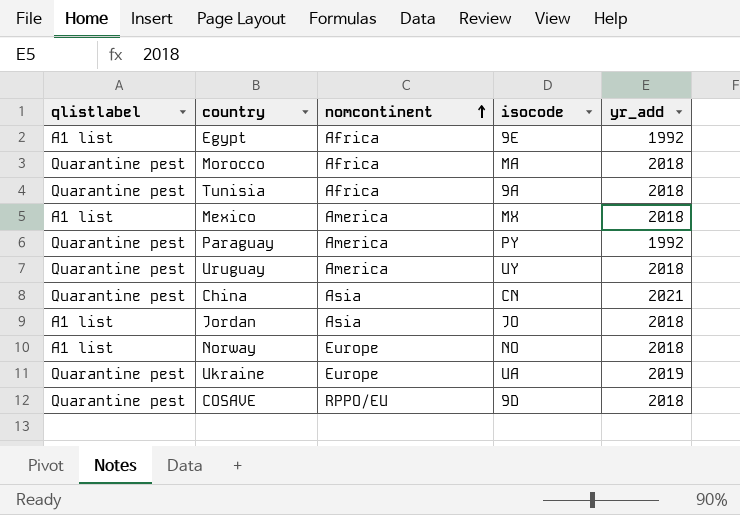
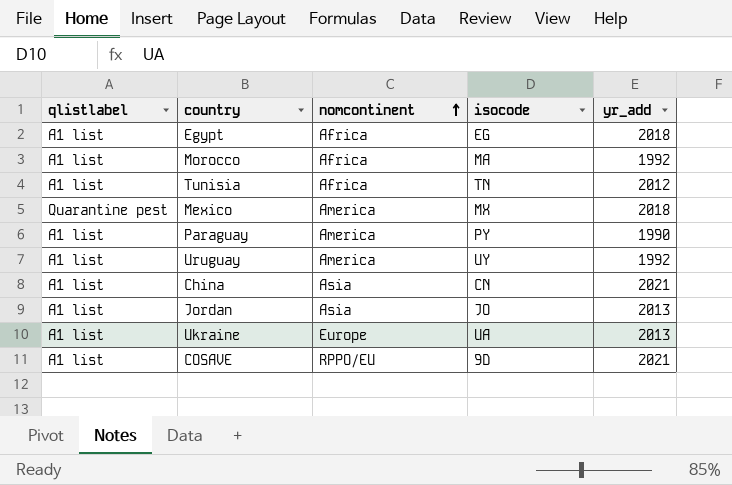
row Norway: A1 list | Europe | NO | 2018 -> none
Egypt | isocode: 9E -> EG
Egypt | yr_add: 1992 -> 2018
Morocco | qlistlabel: Quarantine pest -> A1 list
Morocco | yr_add: 2018 -> 1992
Tunisia | qlistlabel: Quarantine pest -> A1 list
Tunisia | isocode: 9A -> TN
Tunisia | yr_add: 2018 -> 2012
Mexico | qlistlabel: A1 list -> Quarantine pest
Paraguay | qlistlabel: Quarantine pest -> A1 list
Paraguay | yr_add: 1992 -> 1990
Uruguay | qlistlabel: Quarantine pest -> A1 list
Uruguay | yr_add: 2018 -> 1992
China | qlistlabel: Quarantine pest -> A1 list
Jordan | yr_add: 2018 -> 2013
Ukraine | qlistlabel: Quarantine pest -> A1 list
Ukraine | yr_add: 2019 -> 2013
COSAVE | qlistlabel: Quarantine pest -> A1 list
COSAVE | yr_add: 2018 -> 2021

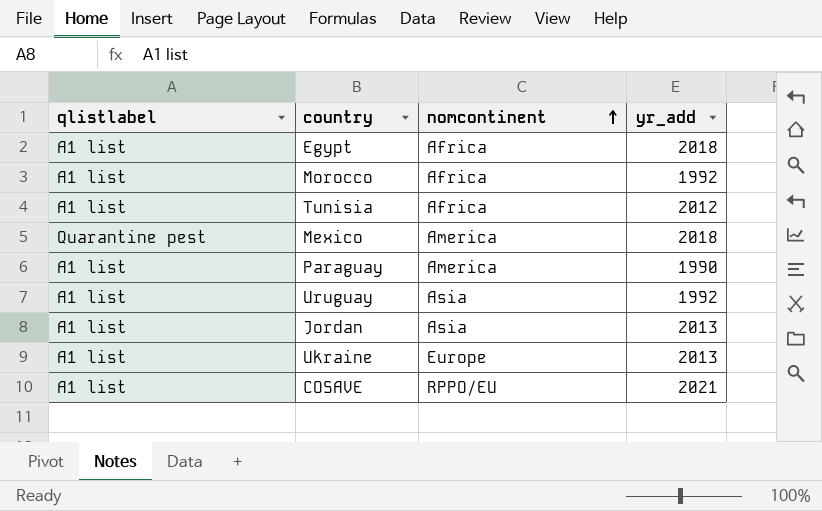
column isocode | position: 4 -> none
row China: A1 list | Asia | CN | 2021 -> none
Uruguay | nomcontinent: America -> Asia

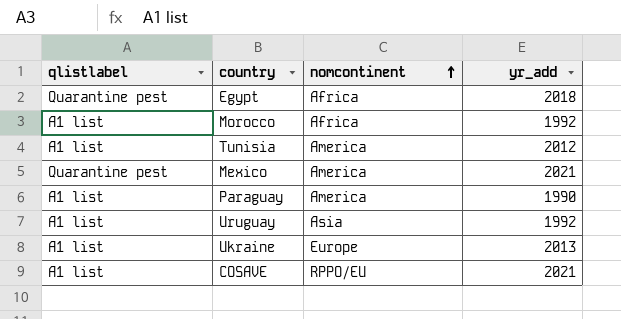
row Jordan: A1 list | Asia | 2013 -> none
Egypt | qlistlabel: A1 list -> Quarantine pest
Tunisia | nomcontinent: Africa -> America
Mexico | yr_add: 2018 -> 2021

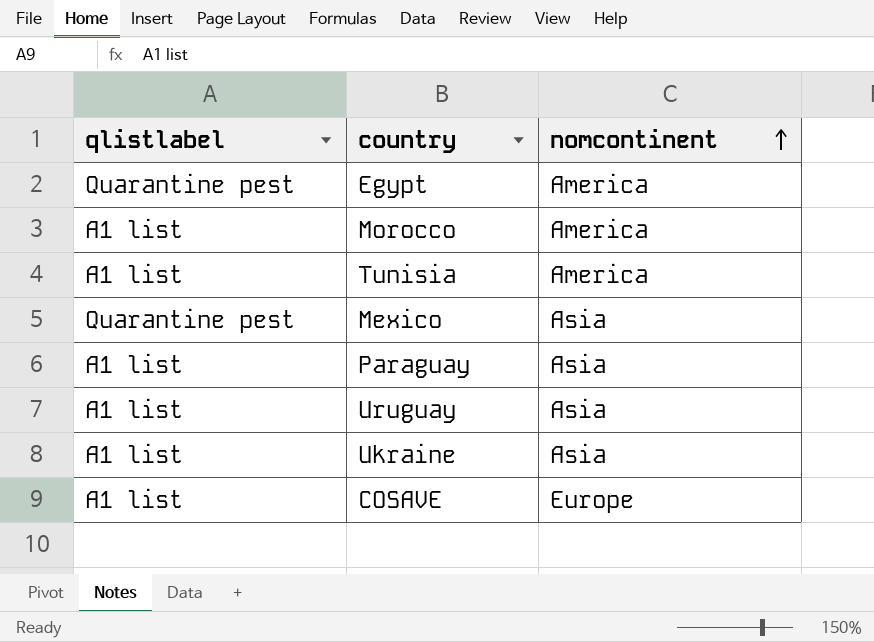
column yr_add | position: 4 -> none
Egypt | nomcontinent: Africa -> America
Morocco | nomcontinent: Africa -> America
Mexico | nomcontinent: America -> Asia
Paraguay | nomcontinent: America -> Asia
Ukraine | nomcontinent: Europe -> Asia
COSAVE | nomcontinent: RPPO/EU -> Europe

